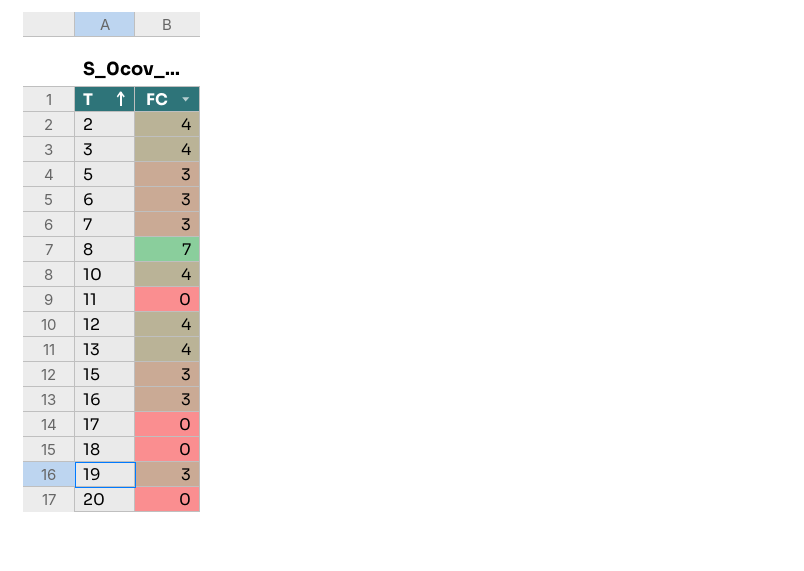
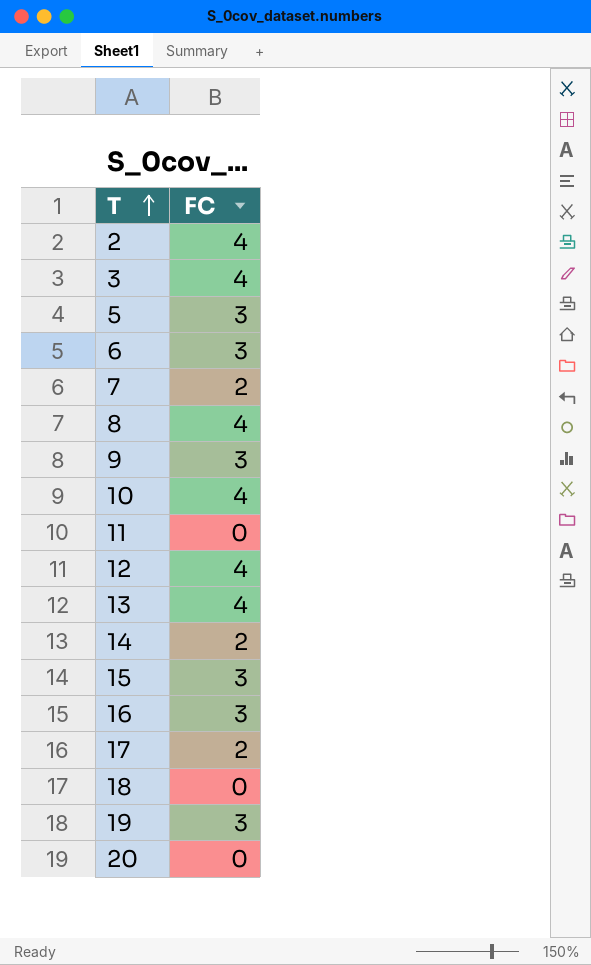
7 | FC: 3 -> 2
8 | FC: 7 -> 4
row 9: none -> 3
row 14: none -> 2
17 | FC: 0 -> 2

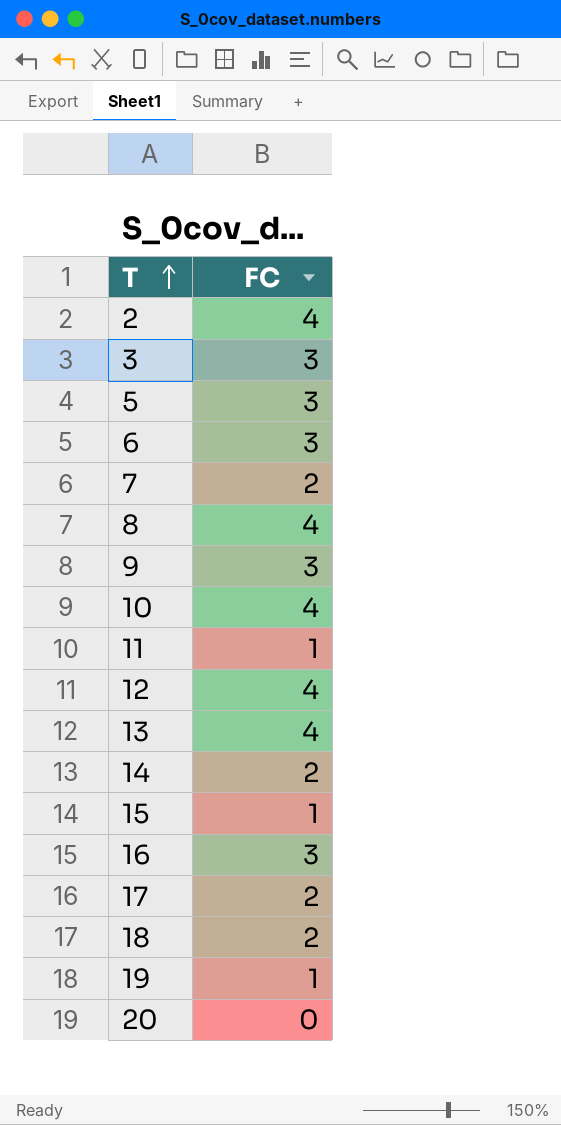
3 | FC: 4 -> 3
11 | FC: 0 -> 1
15 | FC: 3 -> 1
18 | FC: 0 -> 2
19 | FC: 3 -> 1

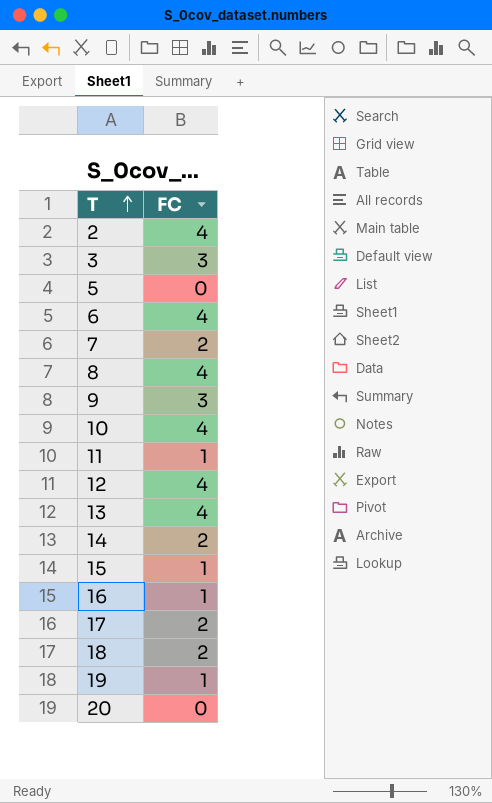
5 | FC: 3 -> 0
6 | FC: 3 -> 4
16 | FC: 3 -> 1

